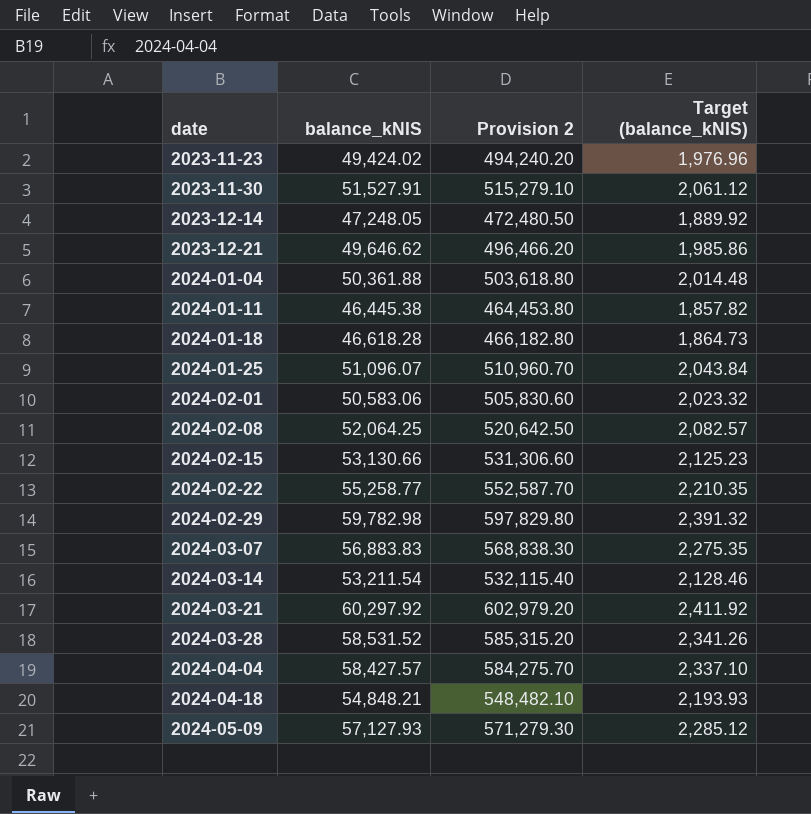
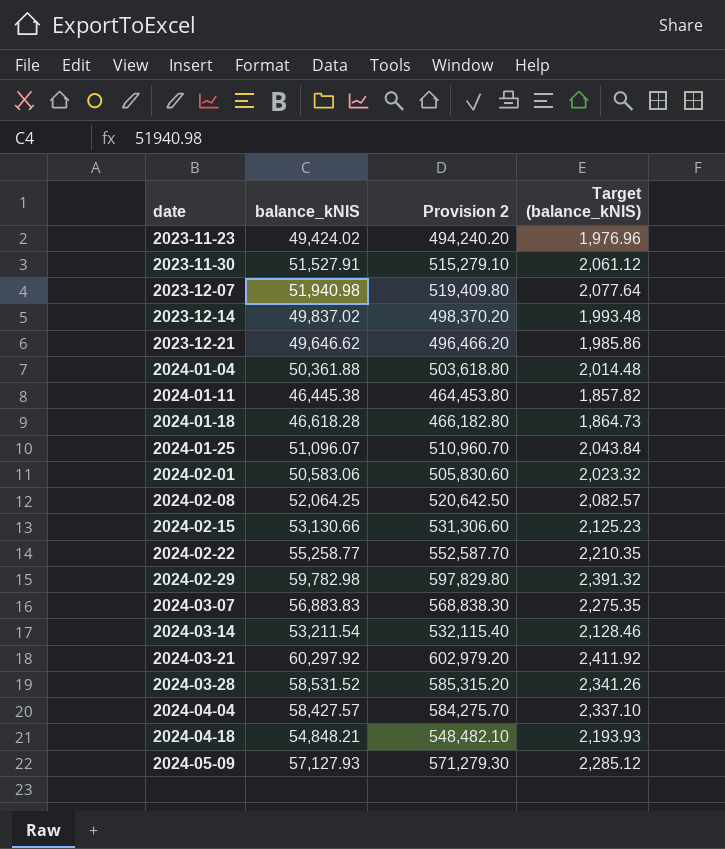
row 2023-12-07: none -> 51,940.98 | 519,409.80 | 2,077.64
2023-12-14 | balance_kNIS: 47,248.05 -> 49,837.02
2023-12-14 | Provision 2: 472,480.50 -> 498,370.20
2023-12-14 | Target (balance_kNIS): 1,889.92 -> 1,993.48

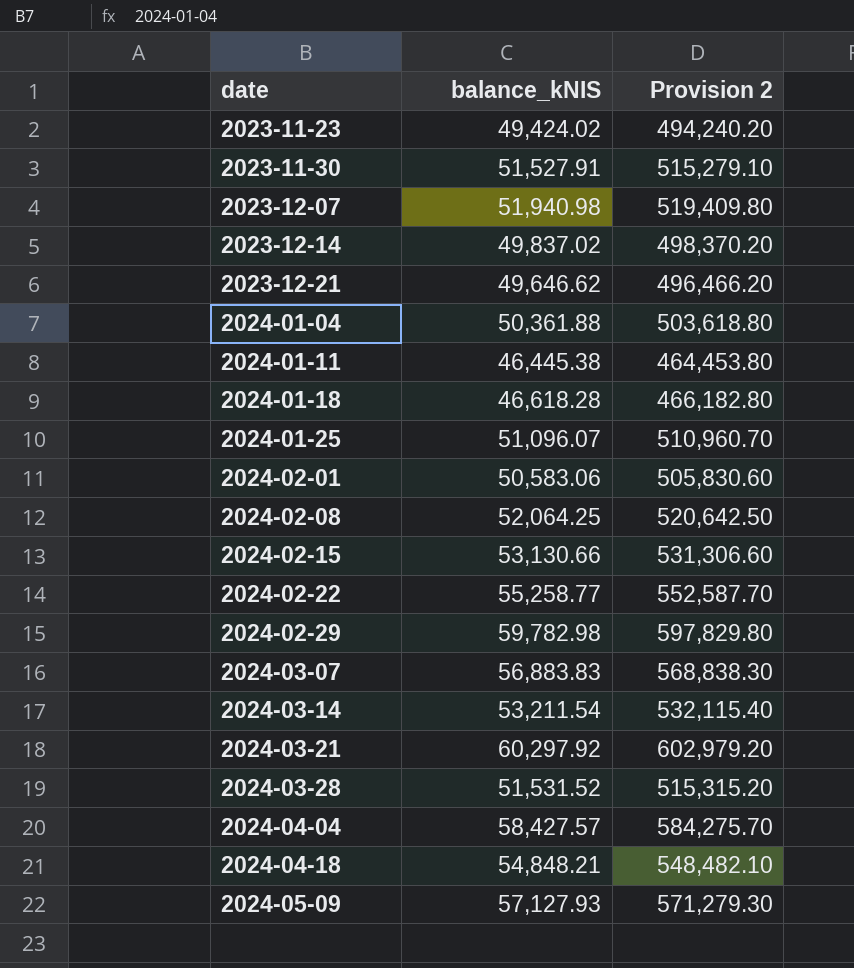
column Target (balance_kNIS) | formula: [balance_kNIS] * 0.04 -> none
2024-03-28 | balance_kNIS: 58,531.52 -> 51,531.52
2024-03-28 | Provision 2: 585,315.20 -> 515,315.20

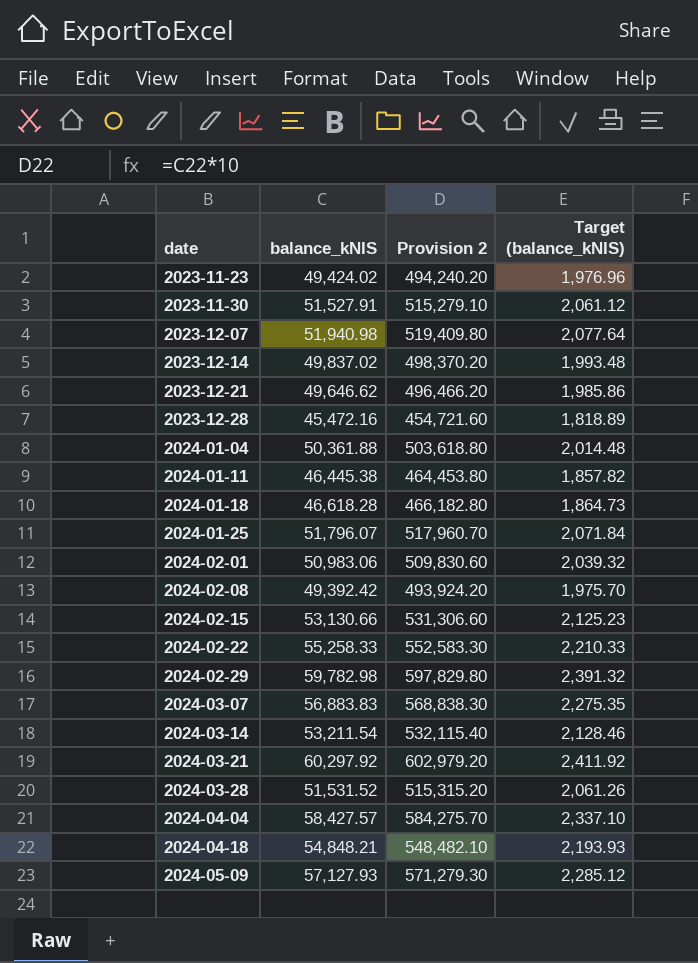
column Target (balance_kNIS) | formula: none -> [balance_kNIS] * 0.04
row 2023-12-28: none -> 45,472.16 | 454,721.60 | 1,818.89
2024-01-25 | balance_kNIS: 51,096.07 -> 51,796.07
2024-01-25 | Provision 2: 510,960.70 -> 517,960.70
2024-02-01 | balance_kNIS: 50,583.06 -> 50,983.06
2024-02-01 | Provision 2: 505,830.60 -> 509,830.60
2024-02-08 | balance_kNIS: 52,064.25 -> 49,392.42
2024-02-08 | Provision 2: 520,642.50 -> 493,924.20
2024-02-22 | balance_kNIS: 55,258.77 -> 55,258.33
2024-02-22 | Provision 2: 552,587.70 -> 552,583.30

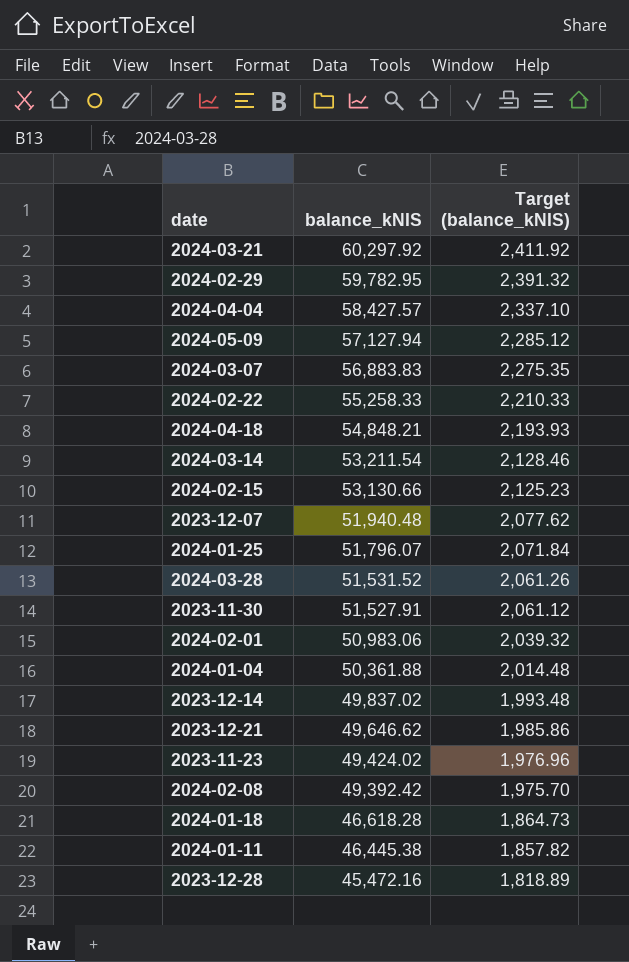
row order: date ascending -> balance_kNIS descending
column Provision 2 | formula: [balance_kNIS] * 10 -> none
2024-02-29 | balance_kNIS: 59,782.98 -> 59,782.95
2024-05-09 | balance_kNIS: 57,127.93 -> 57,127.94
2023-12-07 | balance_kNIS: 51,940.98 -> 51,940.48
2023-12-07 | Target (balance_kNIS): 2,077.64 -> 2,077.62

